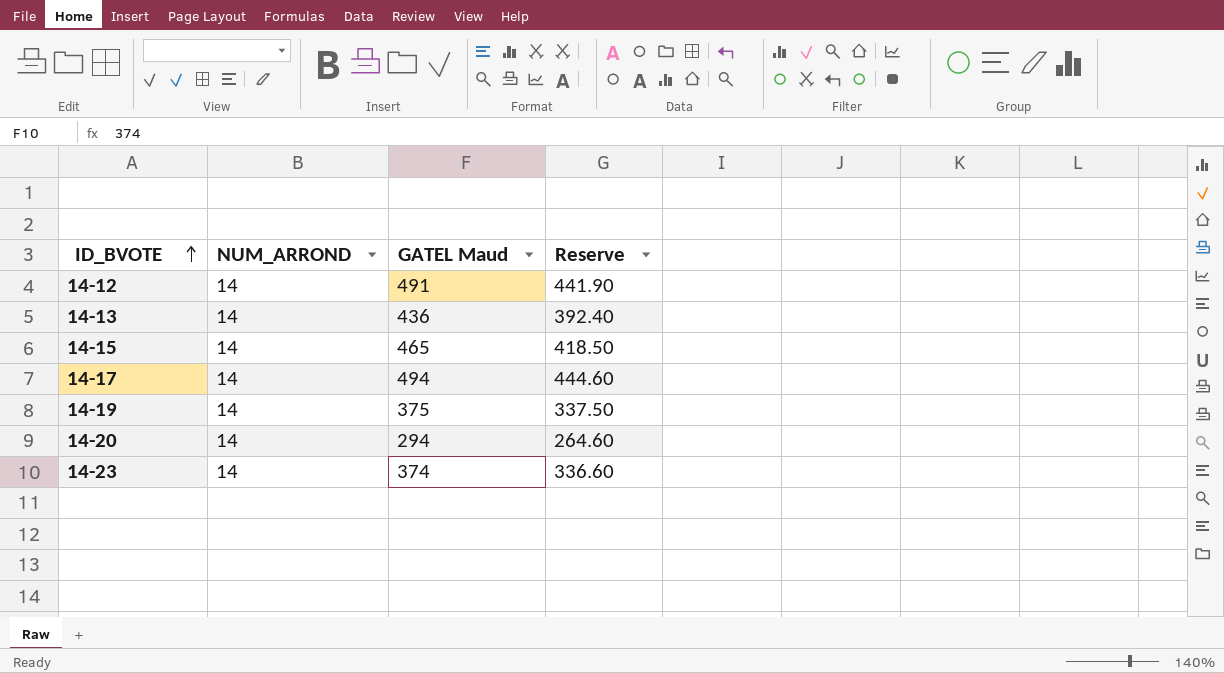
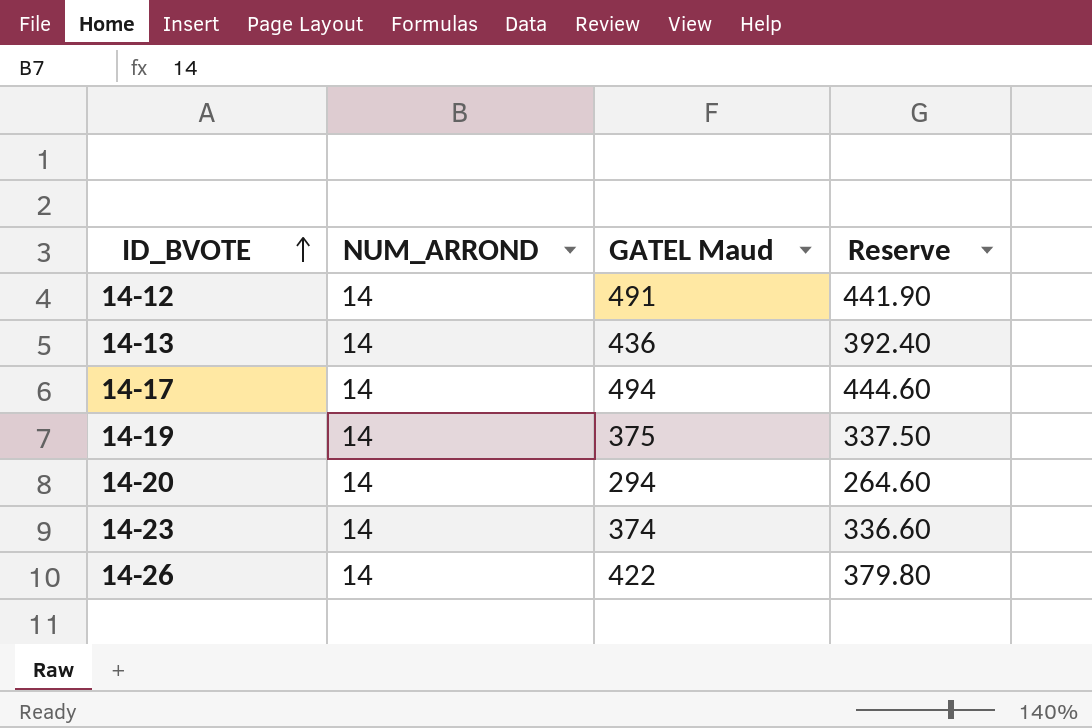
row 14-15: 14 | 465 | 418.50 -> none
row 14-26: none -> 14 | 422 | 379.80

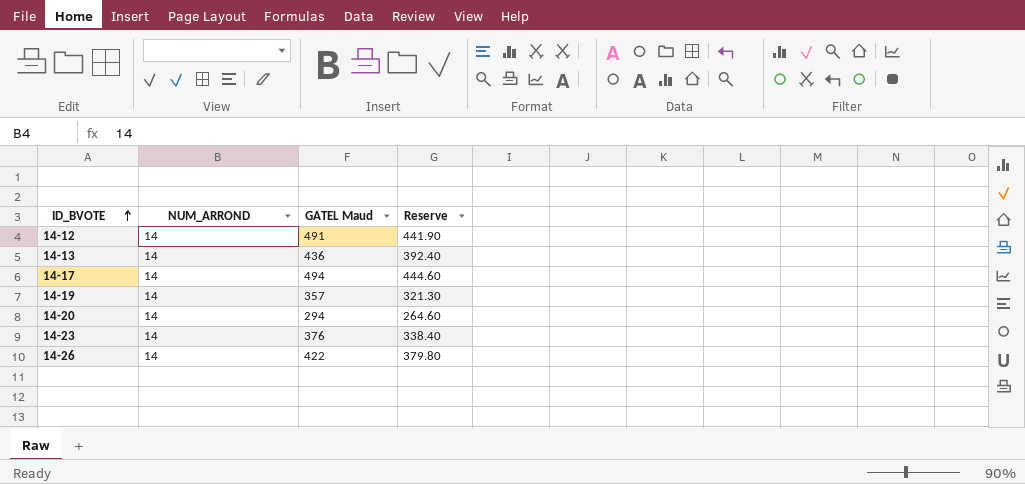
14-19 | GATEL Maud: 375 -> 357
14-19 | Reserve: 337.50 -> 321.30
14-23 | GATEL Maud: 374 -> 376
14-23 | Reserve: 336.60 -> 338.40

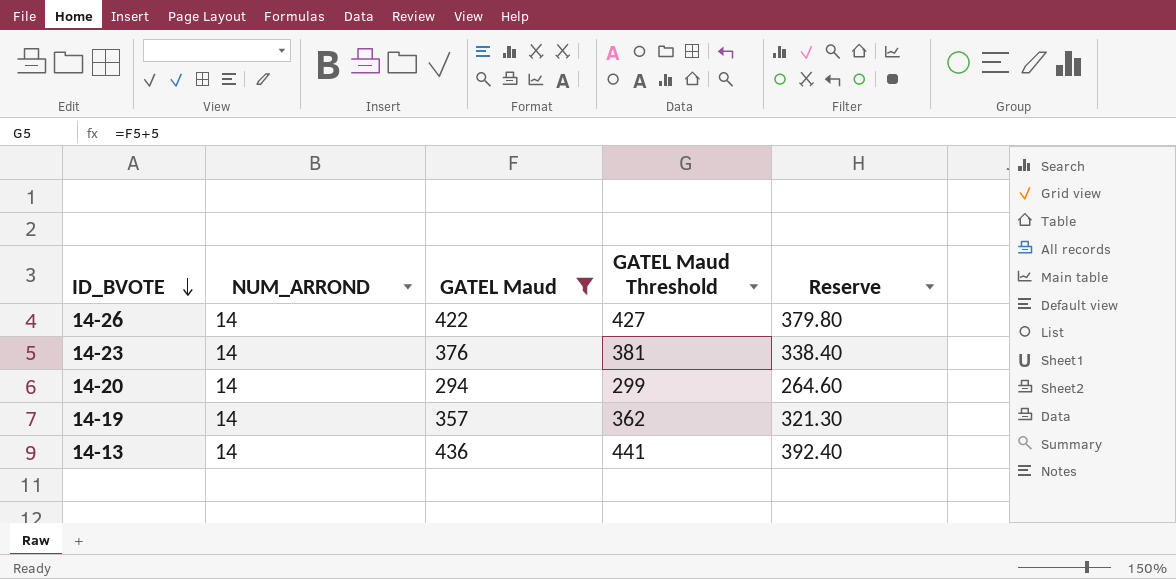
filter: none -> GATEL Maud <= 436
row order: ID_BVOTE ascending -> ID_BVOTE descending
column GATEL Maud Threshold | formula: none -> [GATEL Maud] + 5

